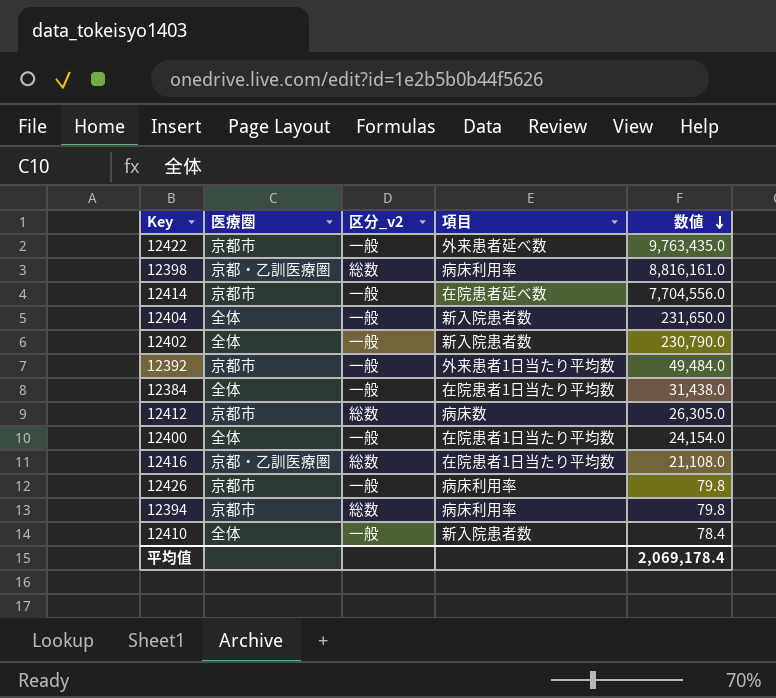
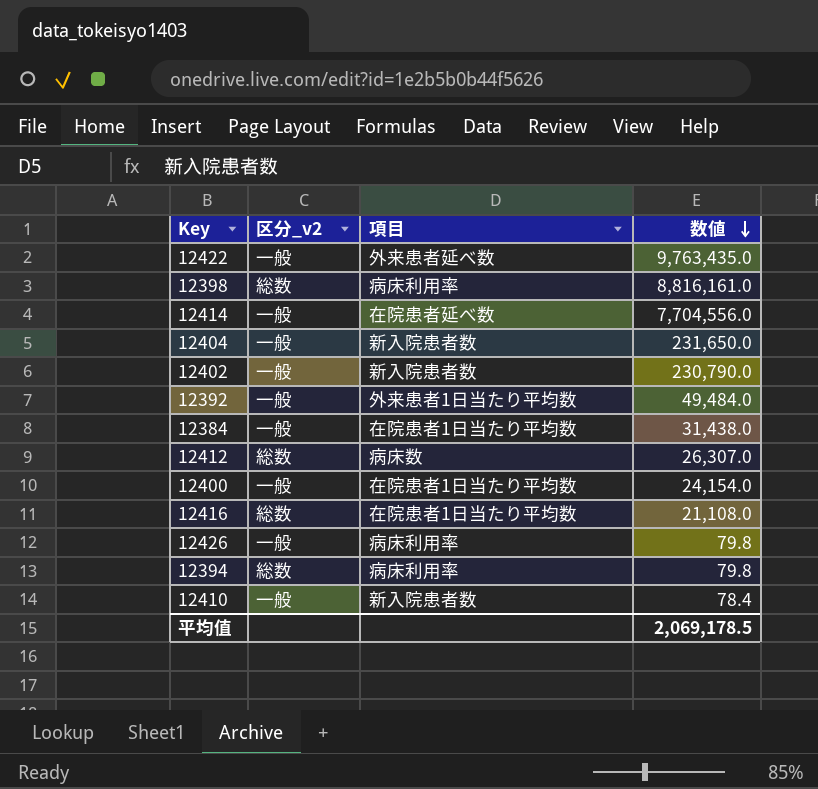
column 医療圏 | position: 2 -> none
12412 | 数値: 26,305.0 -> 26,307.0
平均值 | 数値: 2,069,178.4 -> 2,069,178.5

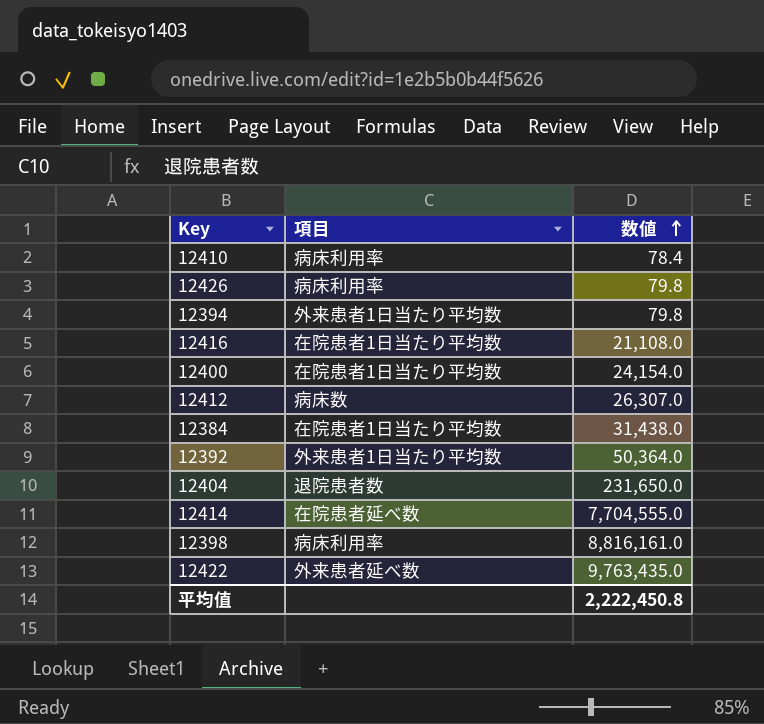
row order: 数値 descending -> 数値 ascending
column 区分_v2 | position: 2 -> none
row 12402: 一般 | 新入院患者数 | 230,790.0 -> none
12410 | 項目: 新入院患者数 -> 病床利用率
12394 | 項目: 病床利用率 -> 外来患者1日当たり平均数
12392 | 数値: 49,484.0 -> 50,364.0
12404 | 項目: 新入院患者数 -> 退院患者数
12414 | 数値: 7,704,556.0 -> 7,704,555.0
平均值 | 数値: 2,069,178.5 -> 2,222,450.8

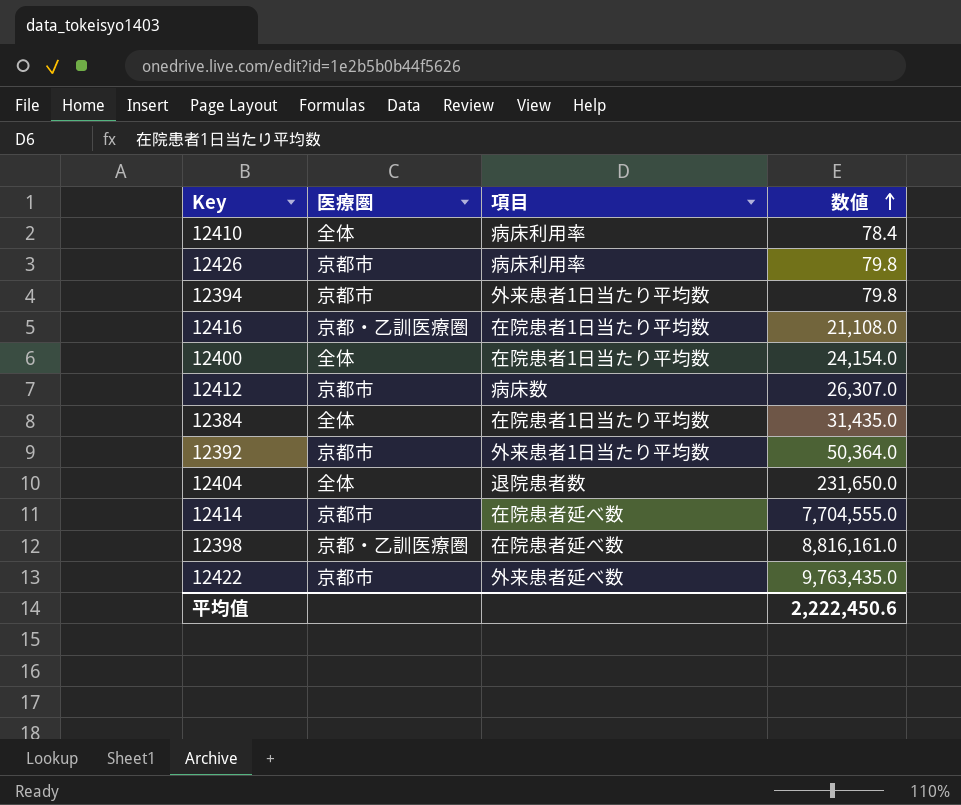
column 医療圏 | position: none -> 2
12384 | 数値: 31,438.0 -> 31,435.0
12398 | 項目: 病床利用率 -> 在院患者延べ数
平均值 | 数値: 2,222,450.8 -> 2,222,450.6

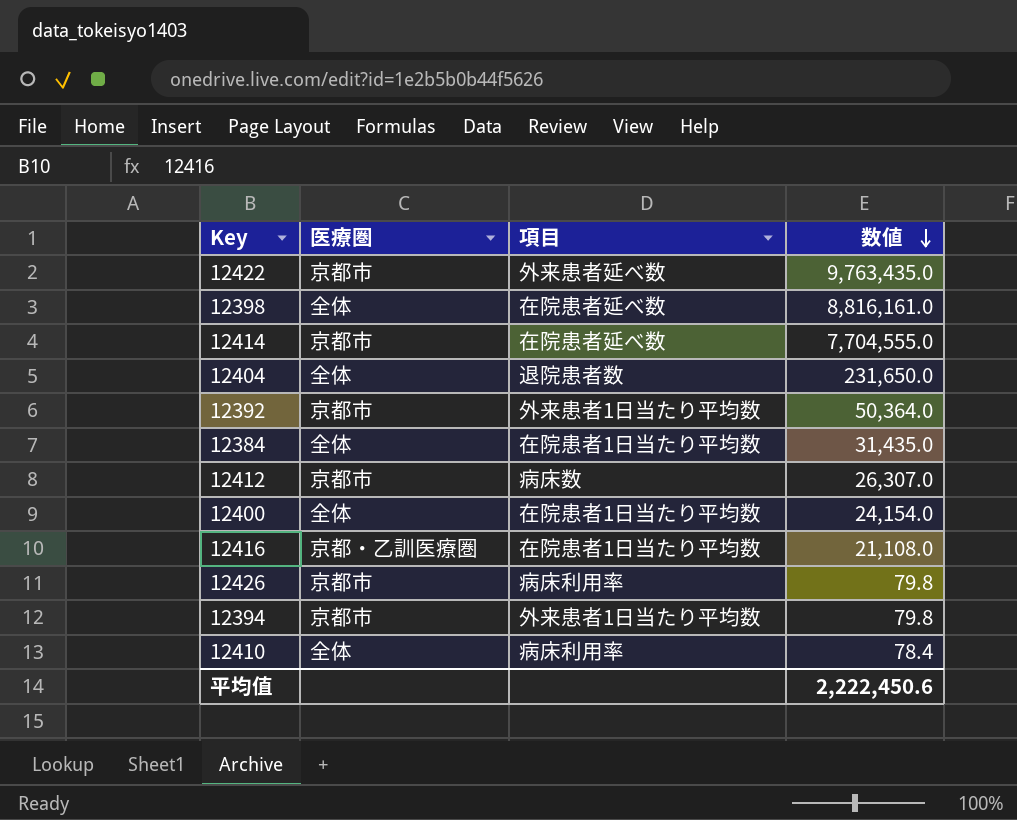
row order: 数値 ascending -> 数値 descending
12398 | 医療圏: 京都・乙訓医療圏 -> 全体

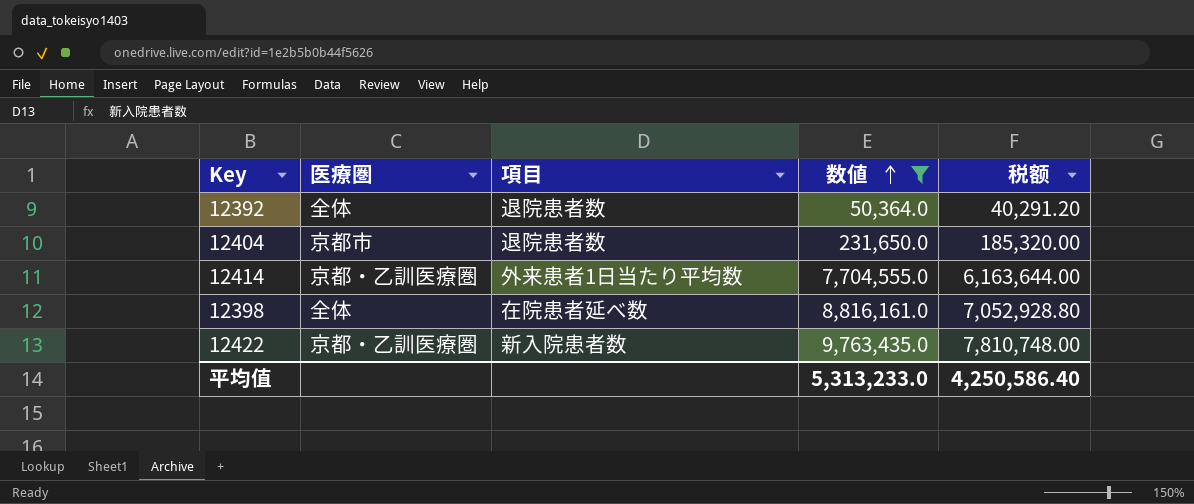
filter: none -> 数値 >= 50,364.0
row order: 数値 descending -> 数値 ascending
column 税额 | formula: none -> [数値] * 0.8
12392 | 医療圏: 京都市 -> 全体
12392 | 項目: 外来患者1日当たり平均数 -> 退院患者数
12404 | 医療圏: 全体 -> 京都市
12414 | 医療圏: 京都市 -> 京都・乙訓医療圏
12414 | 項目: 在院患者延べ数 -> 外来患者1日当たり平均数
12422 | 医療圏: 京都市 -> 京都・乙訓医療圏
12422 | 項目: 外来患者延べ数 -> 新入院患者数
平均值 | 数値: 2,222,450.6 -> 5,313,233.0

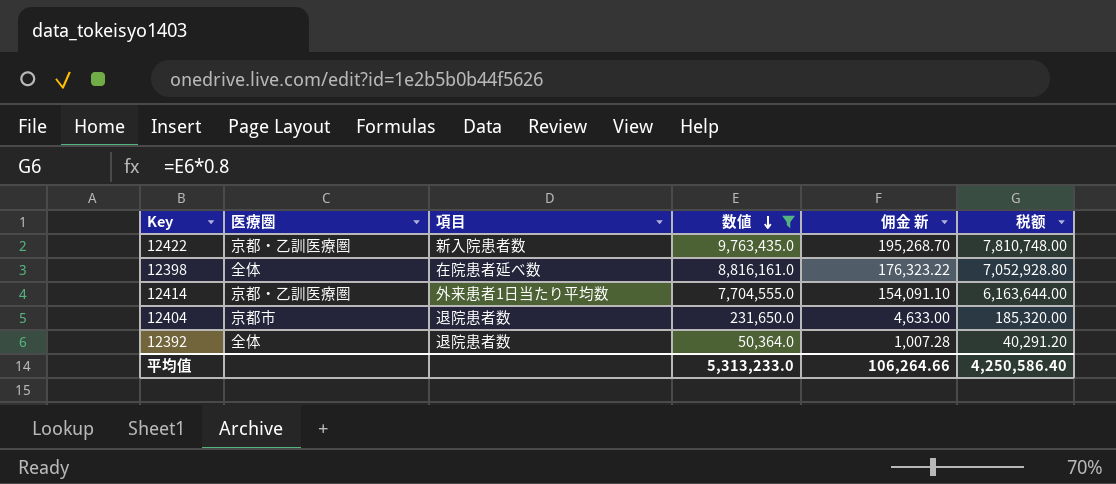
row order: 数値 ascending -> 数値 descending
column 佣金 新 | formula: none -> [数値] * 0.02

